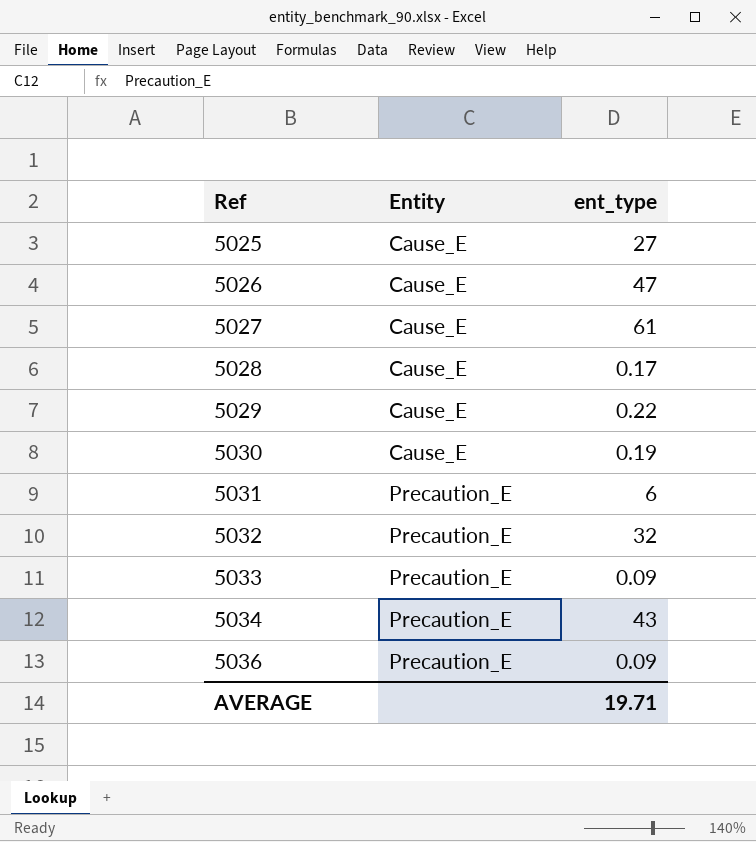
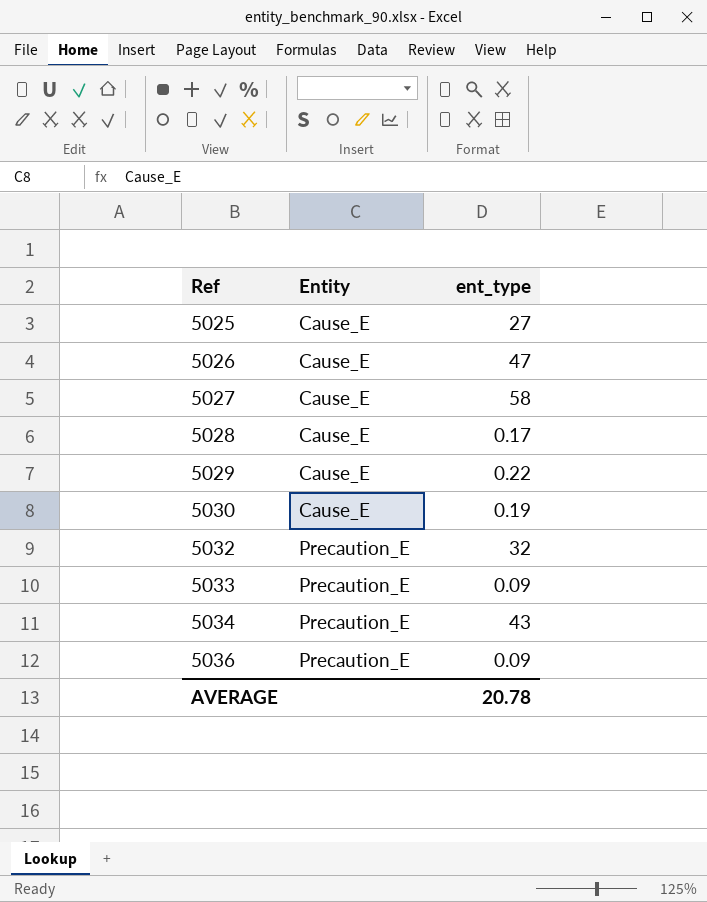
row 5031: Precaution_E | 6 -> none
5027 | ent_type: 61 -> 58
AVERAGE | ent_type: 19.71 -> 20.78

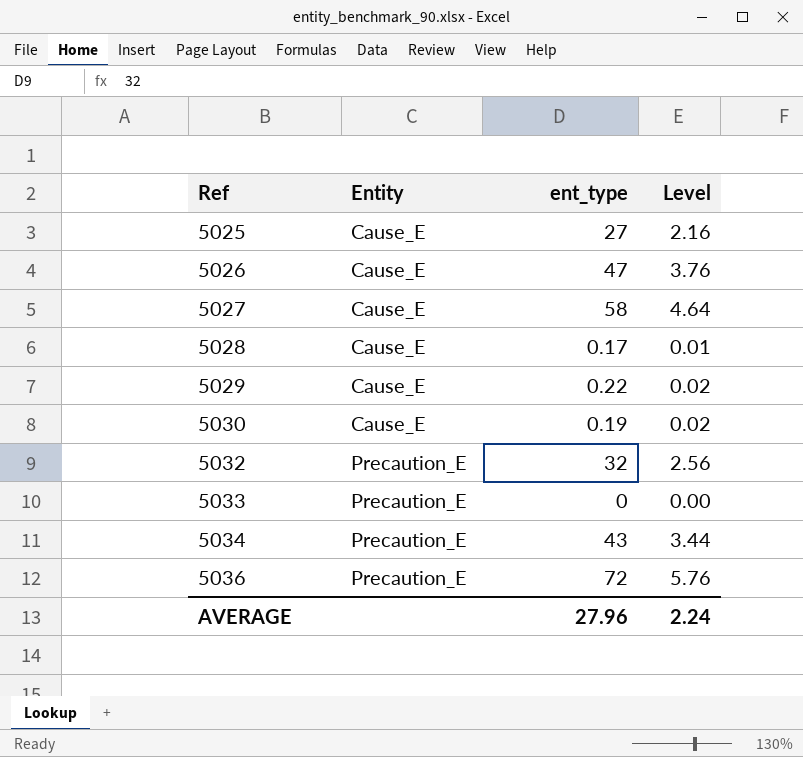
column Level | formula: none -> [ent_type] * 0.08
5033 | ent_type: 0.09 -> 0
5036 | ent_type: 0.09 -> 72
AVERAGE | ent_type: 20.78 -> 27.96

